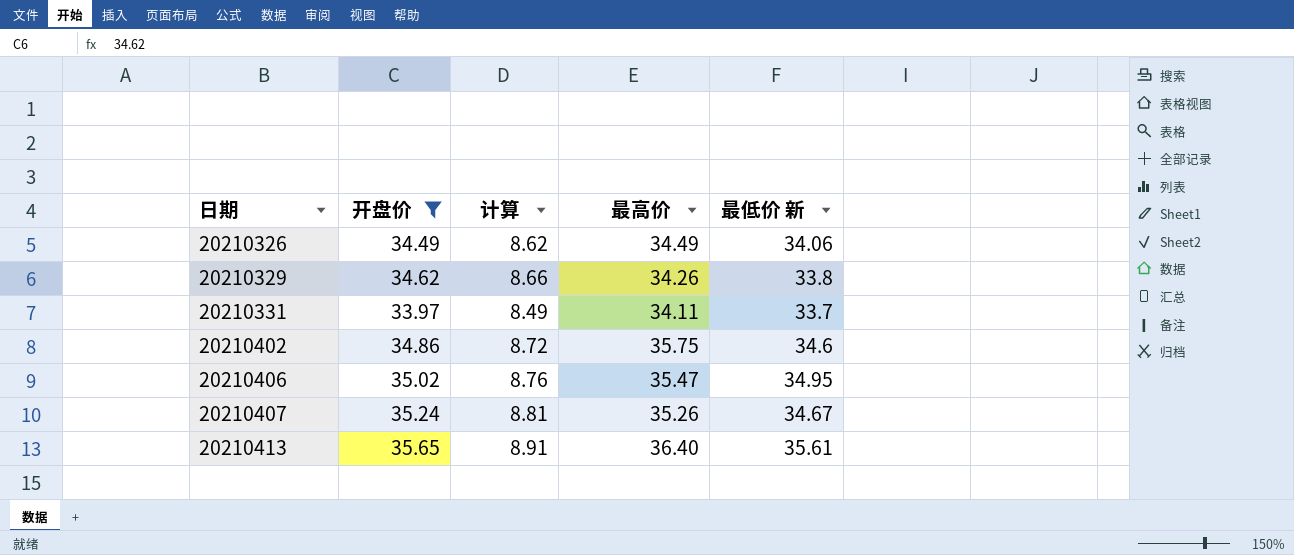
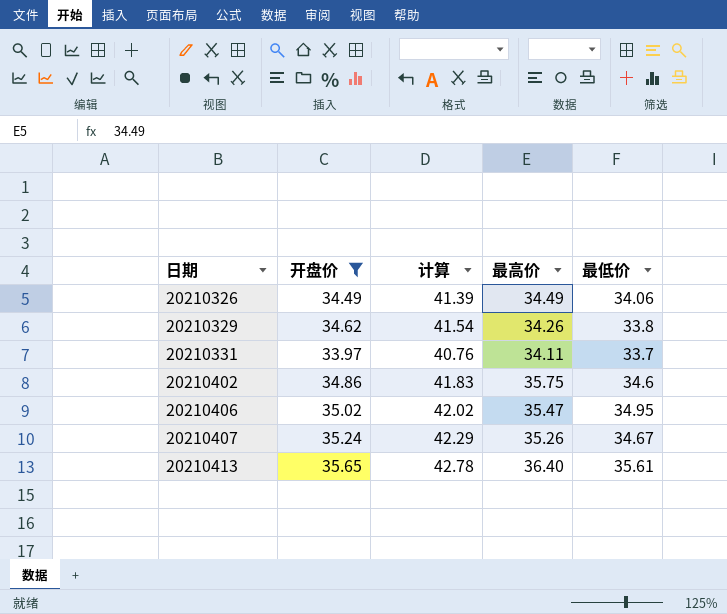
column 计算 | formula: [开盘价] * 0.25 -> [开盘价] * 1.2
column name: 最低价 新 -> 最低价

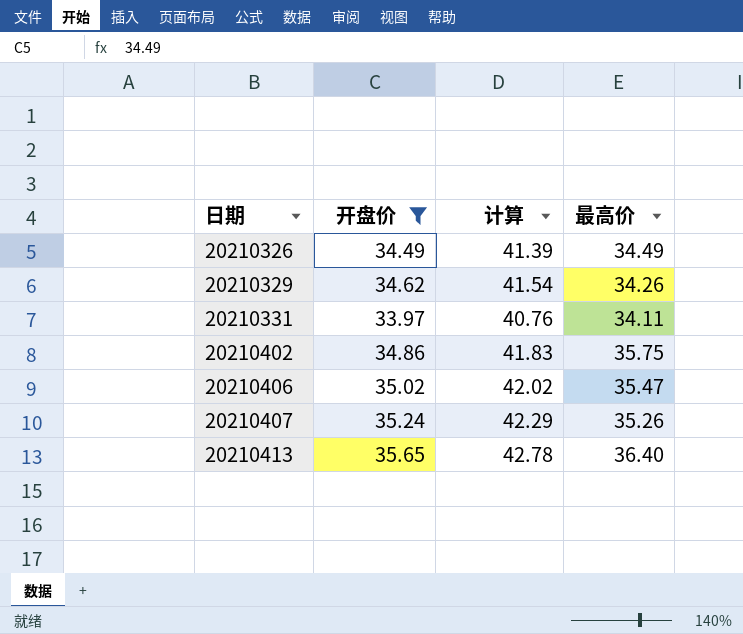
column 最低价 | position: 5 -> none

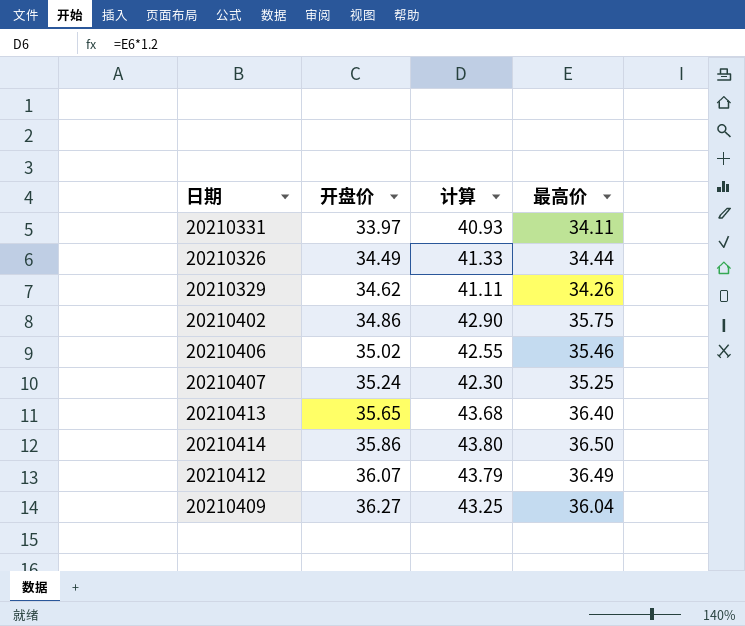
filter: 开盘价 <= 35.65 -> none
row order: 日期 ascending -> 开盘价 ascending
column 计算 | formula: [开盘价] * 1.2 -> [最高价] * 1.2
20210326 | 最高价: 34.49 -> 34.44
20210406 | 最高价: 35.47 -> 35.46
20210407 | 最高价: 35.26 -> 35.25

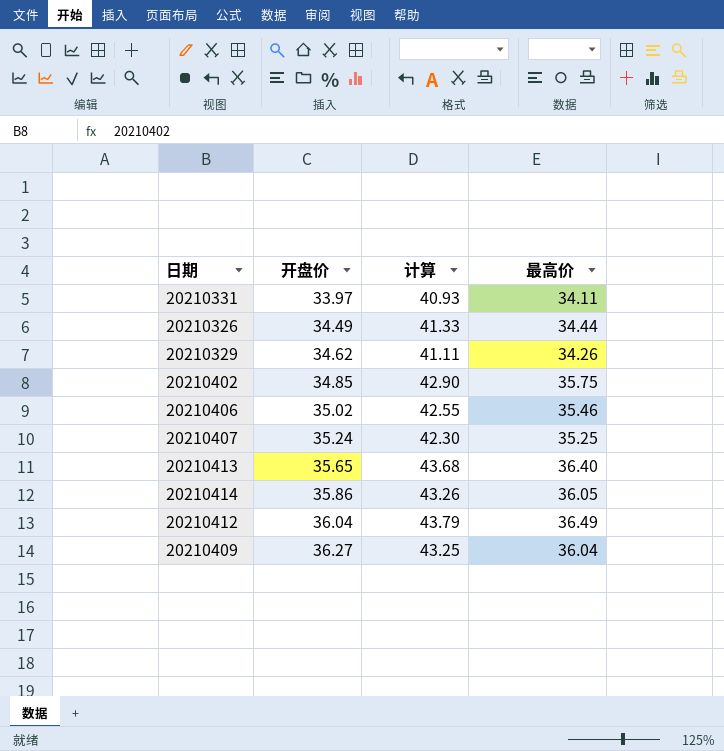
20210402 | 开盘价: 34.86 -> 34.85
20210414 | 计算: 43.80 -> 43.26
20210414 | 最高价: 36.50 -> 36.05
20210412 | 开盘价: 36.07 -> 36.04

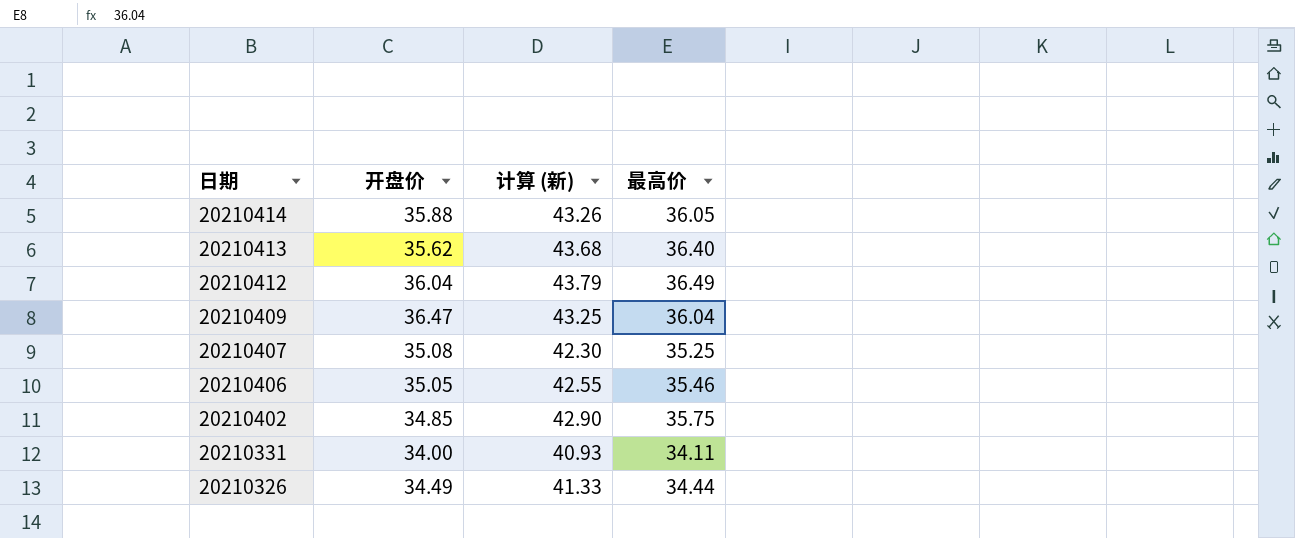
row order: 开盘价 ascending -> 日期 descending
column name: 计算 -> 计算 (新)
row 20210329: 34.62 | 41.11 | 34.26 -> none
20210414 | 开盘价: 35.86 -> 35.88
20210413 | 开盘价: 35.65 -> 35.62
20210409 | 开盘价: 36.27 -> 36.47
20210407 | 开盘价: 35.24 -> 35.08
20210406 | 开盘价: 35.02 -> 35.05
20210331 | 开盘价: 33.97 -> 34.00

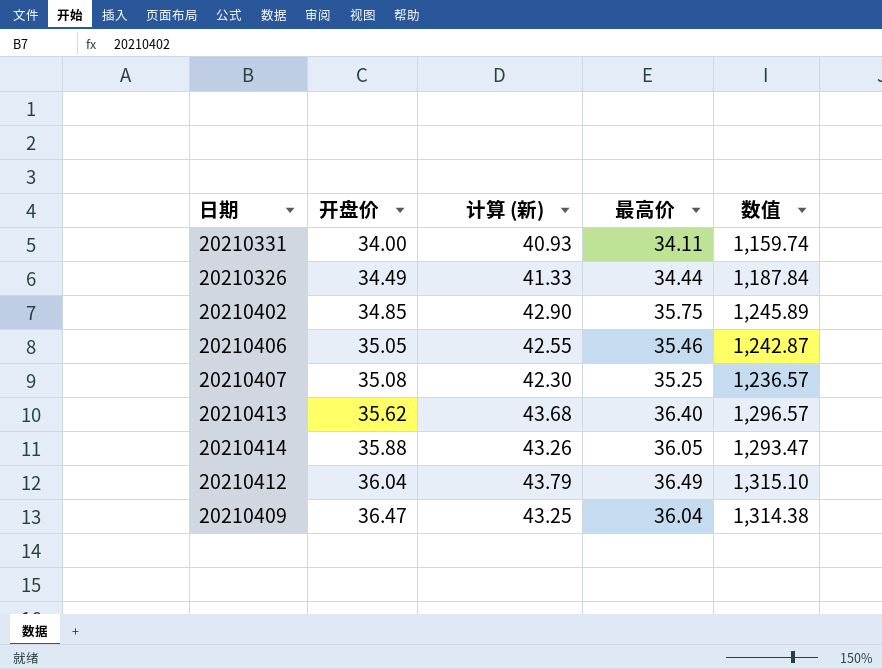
row order: 日期 descending -> 开盘价 ascending
column 数值 | formula: none -> [开盘价] * [最高价]

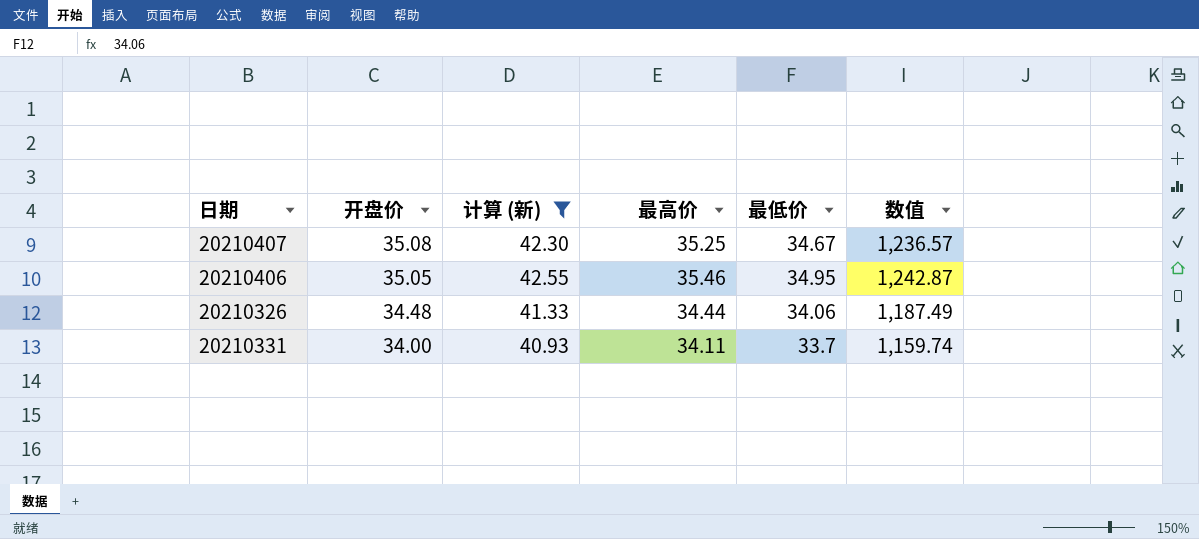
filter: none -> 计算 (新) <= 42.55
row order: 开盘价 ascending -> 开盘价 descending
column 最低价 | position: none -> 5
20210326 | 开盘价: 34.49 -> 34.48
20210326 | 数值: 1,187.84 -> 1,187.49

